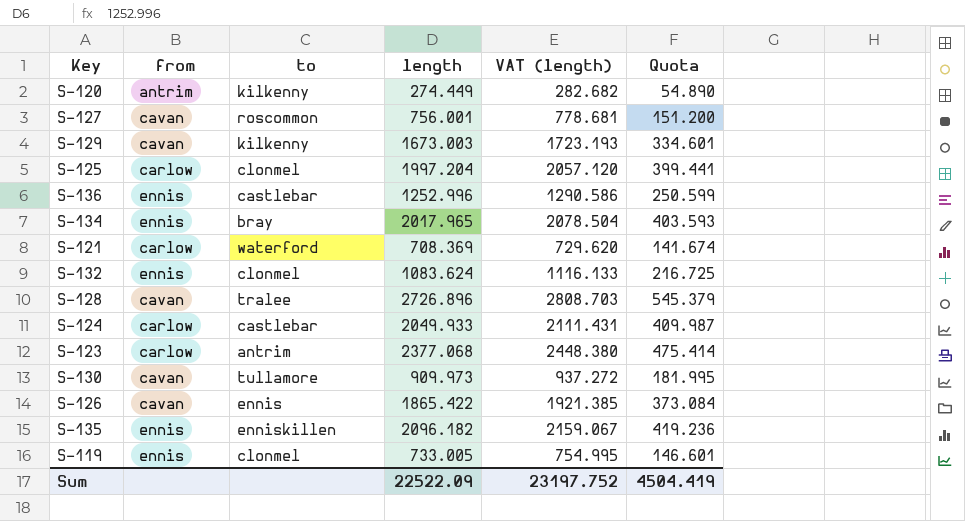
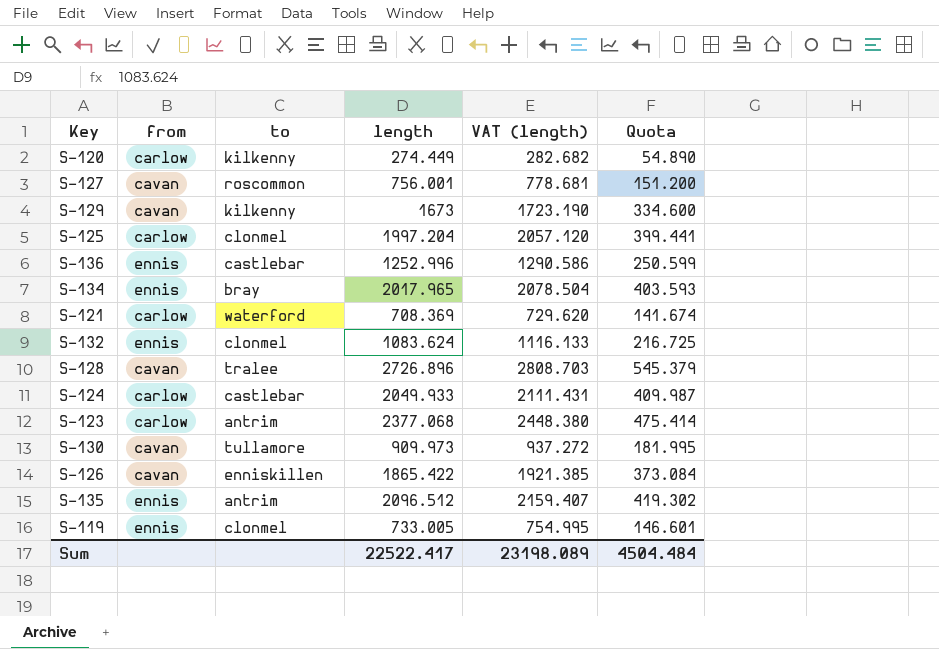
S-120 | from: antrim -> carlow
S-129 | length: 1673.003 -> 1673
S-129 | VAT (length): 1723.193 -> 1723.190
S-129 | Quota: 334.601 -> 334.600
S-126 | to: ennis -> enniskillen
S-135 | to: enniskillen -> antrim
S-135 | length: 2096.182 -> 2096.512
S-135 | VAT (length): 2159.067 -> 2159.407
S-135 | Quota: 419.236 -> 419.302
Sum | length: 22522.09 -> 22522.417
Sum | VAT (length): 23197.752 -> 23198.089
Sum | Quota: 4504.419 -> 4504.484

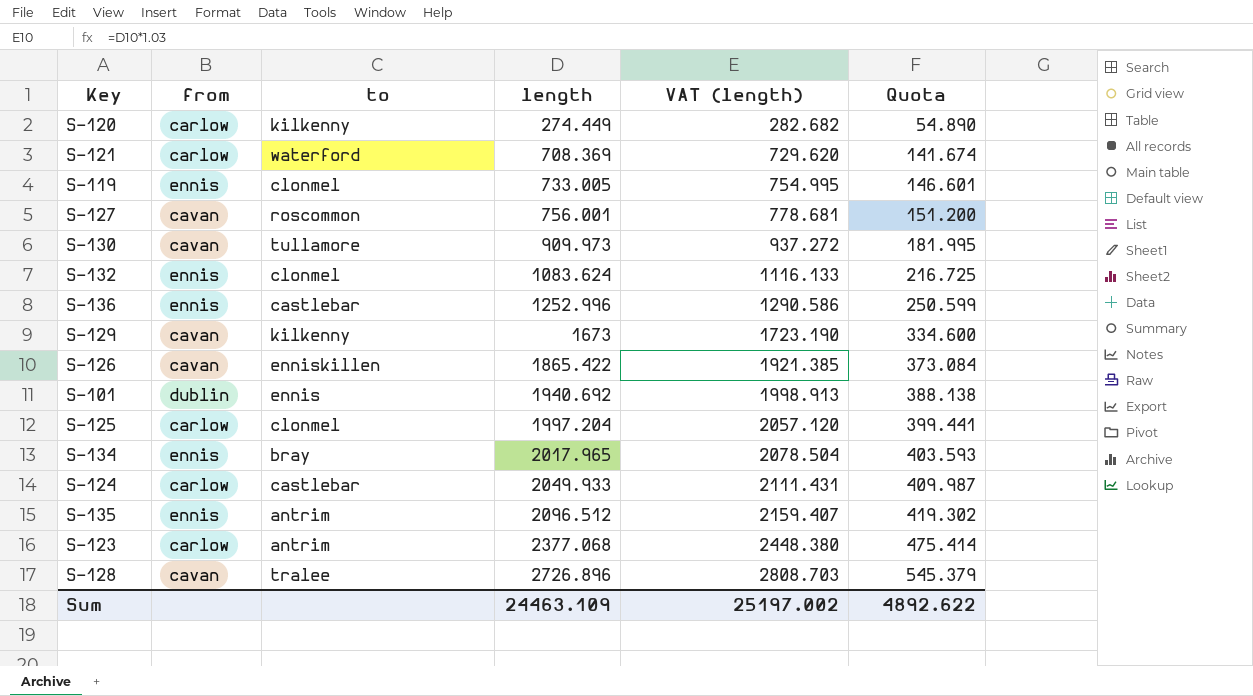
row order: none -> length ascending
row S-101: none -> dublin | ennis | 1940.692 | 1998.913 | 388.138
Sum | length: 22522.417 -> 24463.109
Sum | VAT (length): 23198.089 -> 25197.002
Sum | Quota: 4504.484 -> 4892.622

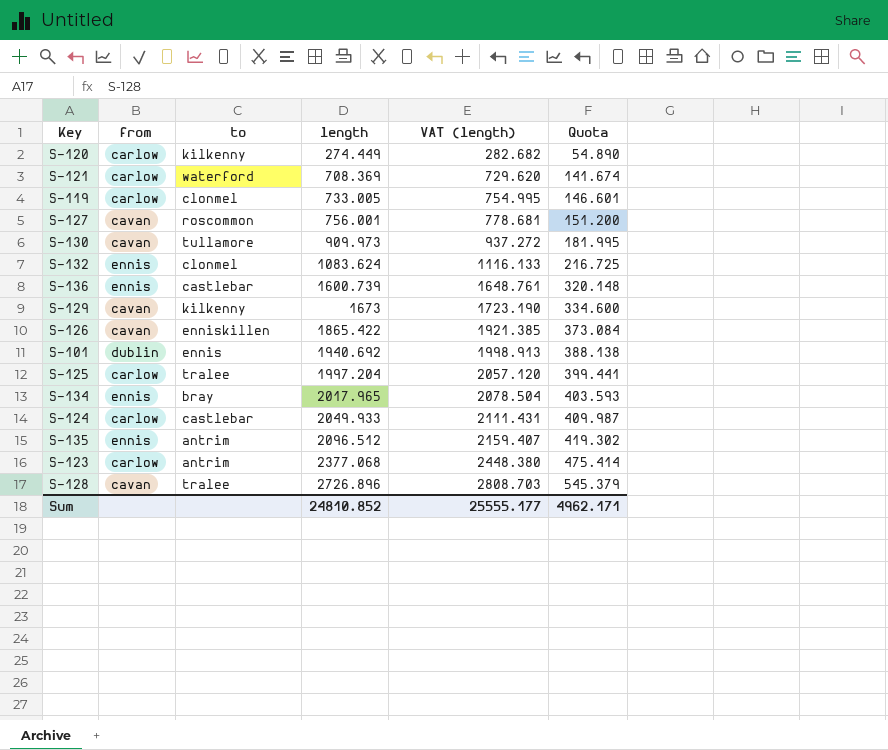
S-119 | from: ennis -> carlow
S-136 | length: 1252.996 -> 1600.739
S-136 | VAT (length): 1290.586 -> 1648.761
S-136 | Quota: 250.599 -> 320.148
S-125 | to: clonmel -> tralee
Sum | length: 24463.109 -> 24810.852
Sum | VAT (length): 25197.002 -> 25555.177
Sum | Quota: 4892.622 -> 4962.171

